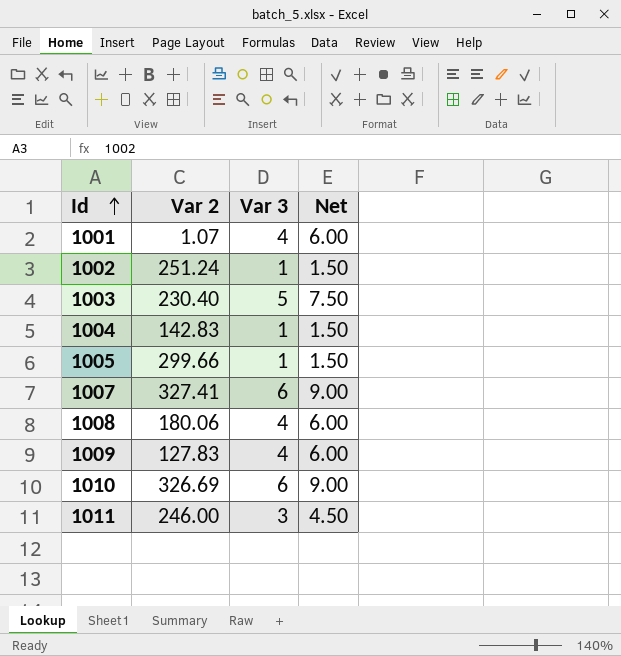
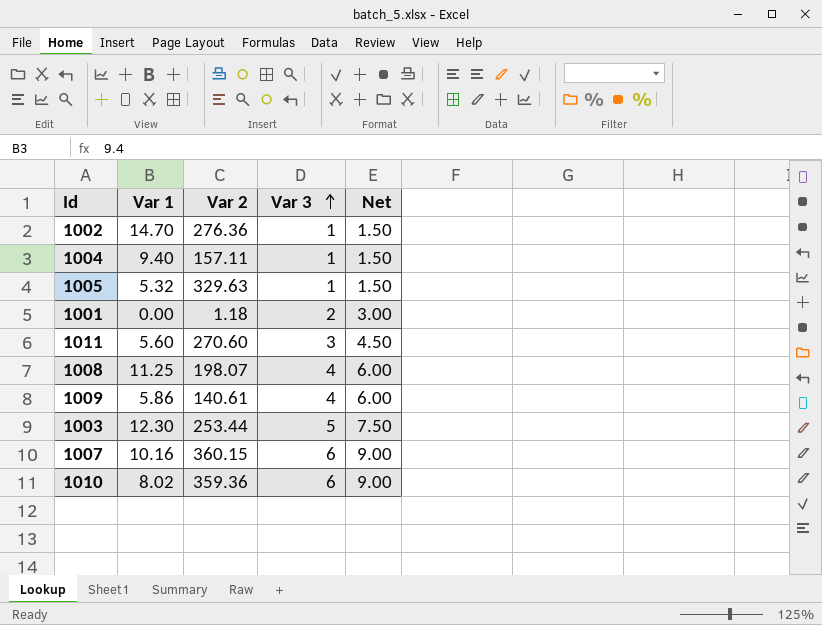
row order: Id ascending -> Var 3 ascending
column Var 1 | position: none -> 2
1002 | Var 2: 251.24 -> 276.36
1004 | Var 2: 142.83 -> 157.11
1005 | Var 2: 299.66 -> 329.63
1001 | Var 2: 1.07 -> 1.18
1001 | Var 3: 4 -> 2
1001 | Net: 6.00 -> 3.00
1011 | Var 2: 246.00 -> 270.60
1008 | Var 2: 180.06 -> 198.07
1009 | Var 2: 127.83 -> 140.61
1003 | Var 2: 230.40 -> 253.44
1007 | Var 2: 327.41 -> 360.15
1010 | Var 2: 326.69 -> 359.36

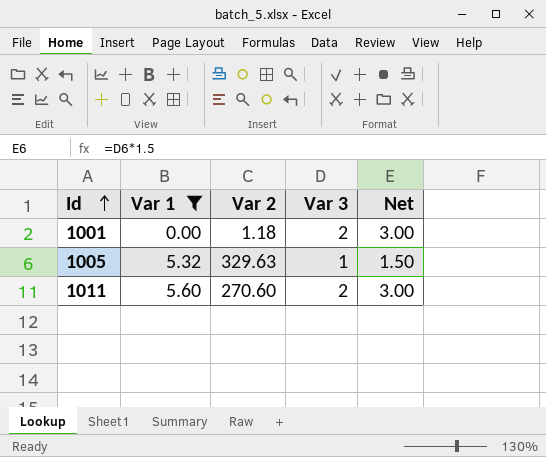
filter: none -> Var 1 <= 5.60
row order: Var 3 ascending -> Id ascending
1011 | Var 3: 3 -> 2
1011 | Net: 4.50 -> 3.00

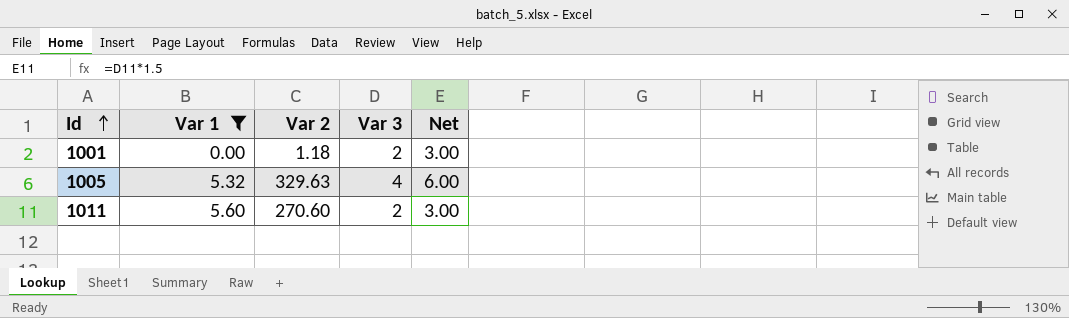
1005 | Var 3: 1 -> 4
1005 | Net: 1.50 -> 6.00

